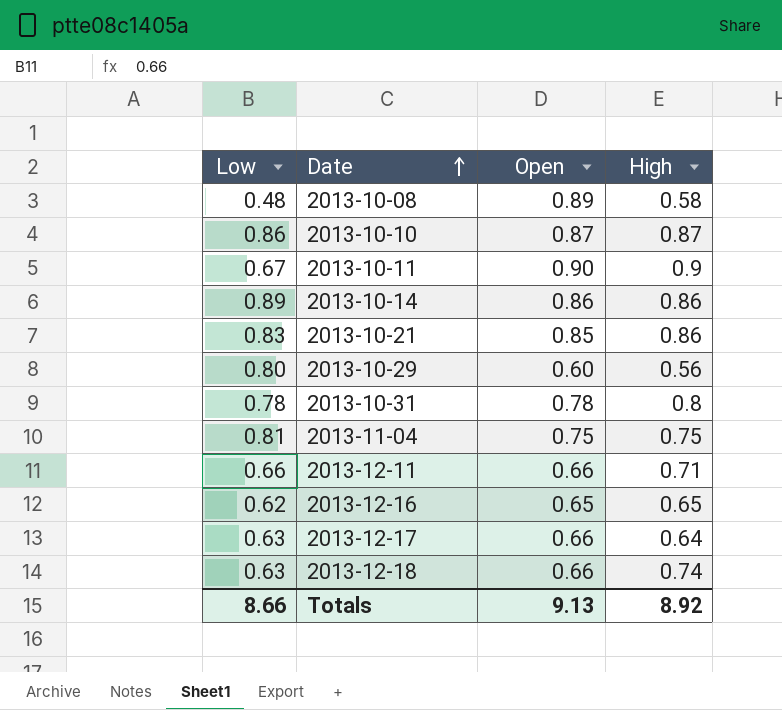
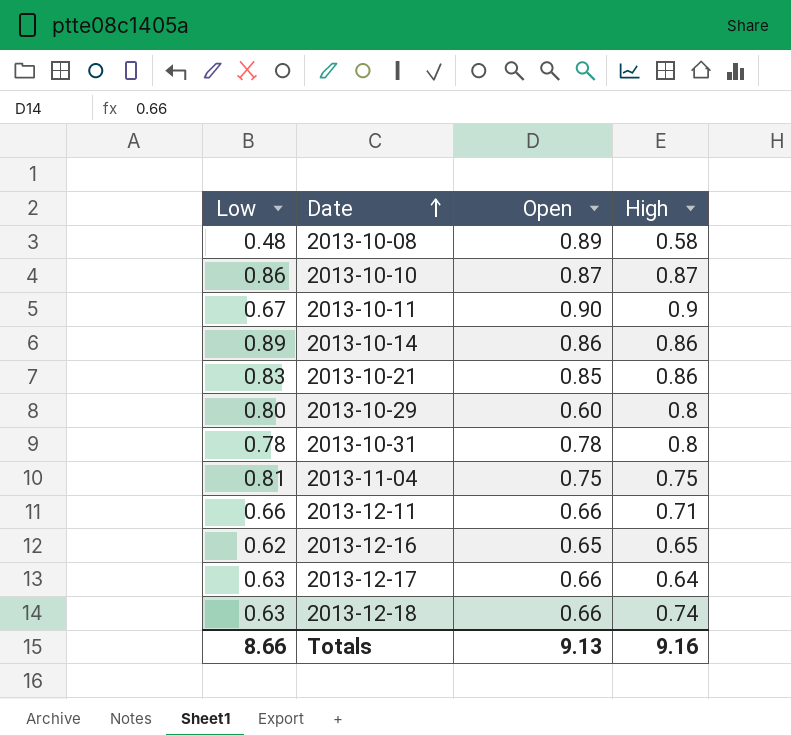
2013-10-29 | High: 0.56 -> 0.8
Totals | High: 8.92 -> 9.16

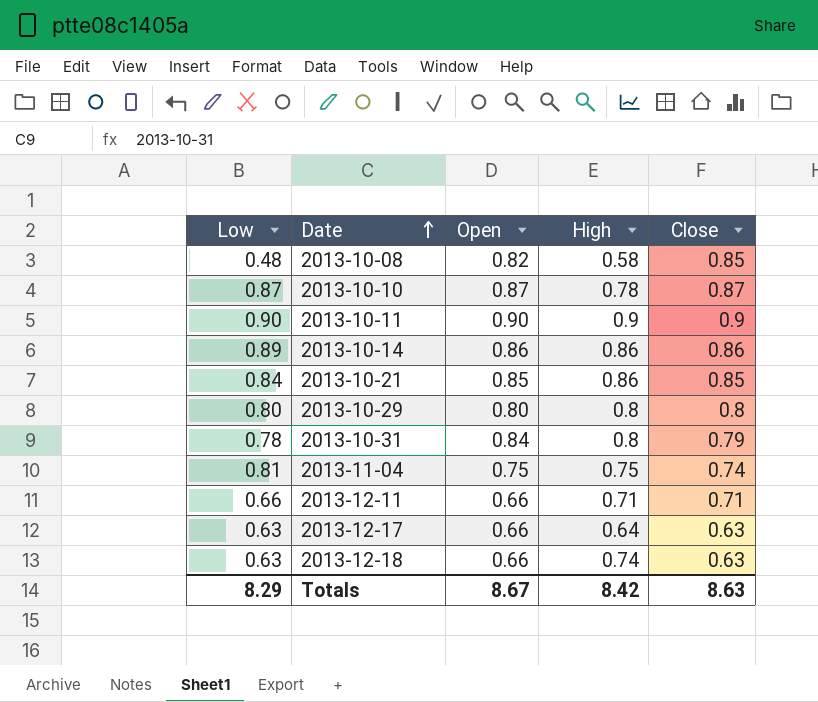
column Close | position: none -> 5
row 2013-12-16: 0.62 | 0.65 | 0.65 -> none
2013-10-08 | Open: 0.89 -> 0.82
2013-10-10 | Low: 0.86 -> 0.87
2013-10-10 | High: 0.87 -> 0.78
2013-10-11 | Low: 0.67 -> 0.90
2013-10-21 | Low: 0.83 -> 0.84
2013-10-29 | Open: 0.60 -> 0.80
2013-10-31 | Open: 0.78 -> 0.84
Totals | Low: 8.66 -> 8.29
Totals | Open: 9.13 -> 8.67
Totals | High: 9.16 -> 8.42

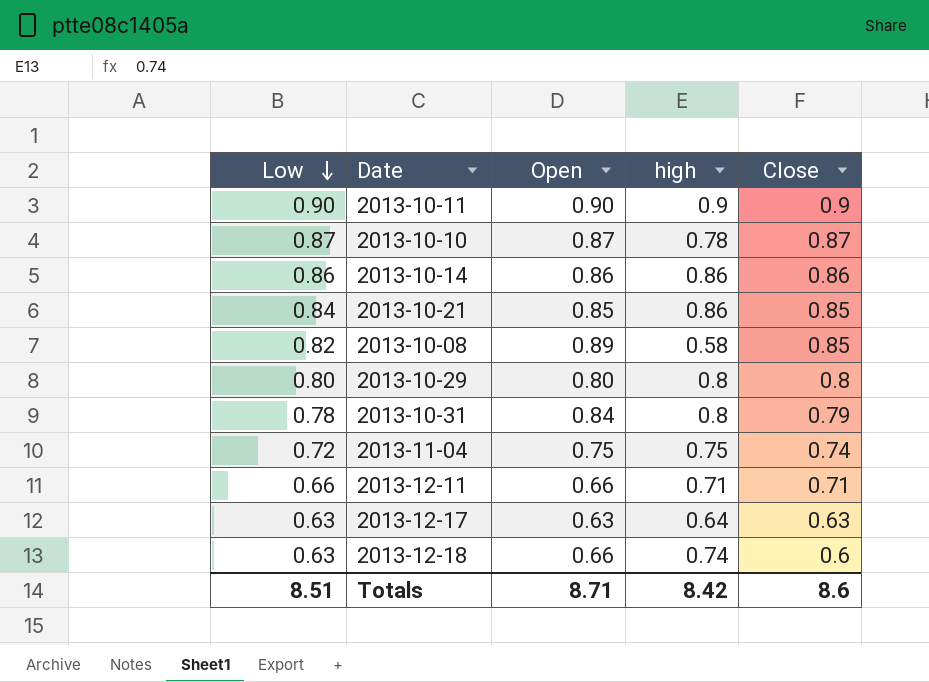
row order: Date ascending -> Low descending
column name: High -> high
2013-10-14 | Low: 0.89 -> 0.86
2013-10-08 | Low: 0.48 -> 0.82
2013-10-08 | Open: 0.82 -> 0.89
2013-11-04 | Low: 0.81 -> 0.72
2013-12-17 | Open: 0.66 -> 0.63
2013-12-18 | Close: 0.63 -> 0.6
Totals | Low: 8.29 -> 8.51
Totals | Open: 8.67 -> 8.71
Totals | Close: 8.63 -> 8.6

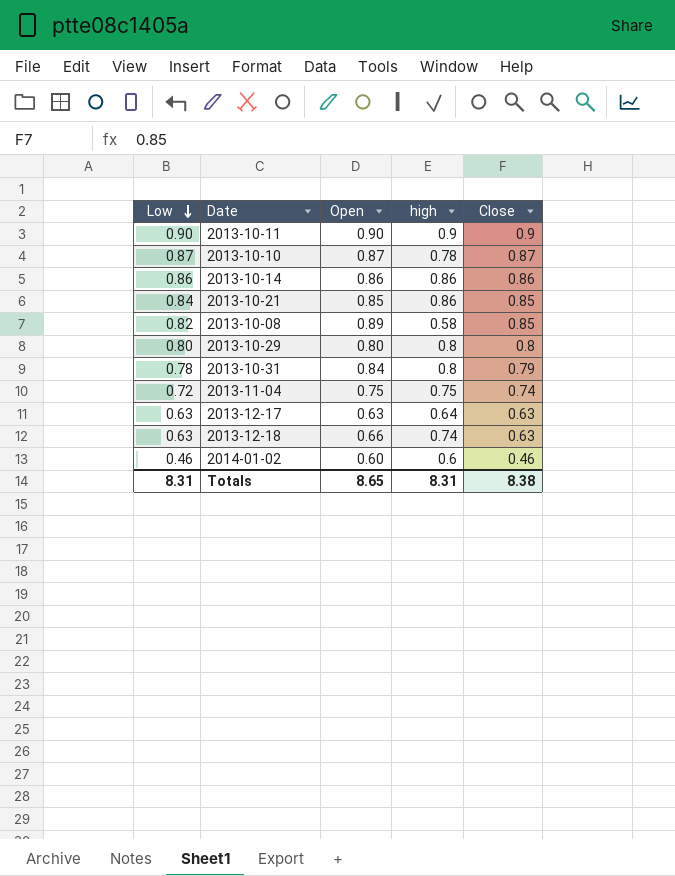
row 2013-12-11: 0.66 | 0.66 | 0.71 | 0.71 -> none
2013-12-18 | Close: 0.6 -> 0.63
row 2014-01-02: none -> 0.46 | 0.60 | 0.6 | 0.46
Totals | Low: 8.51 -> 8.31
Totals | Open: 8.71 -> 8.65
Totals | high: 8.42 -> 8.31
Totals | Close: 8.6 -> 8.38

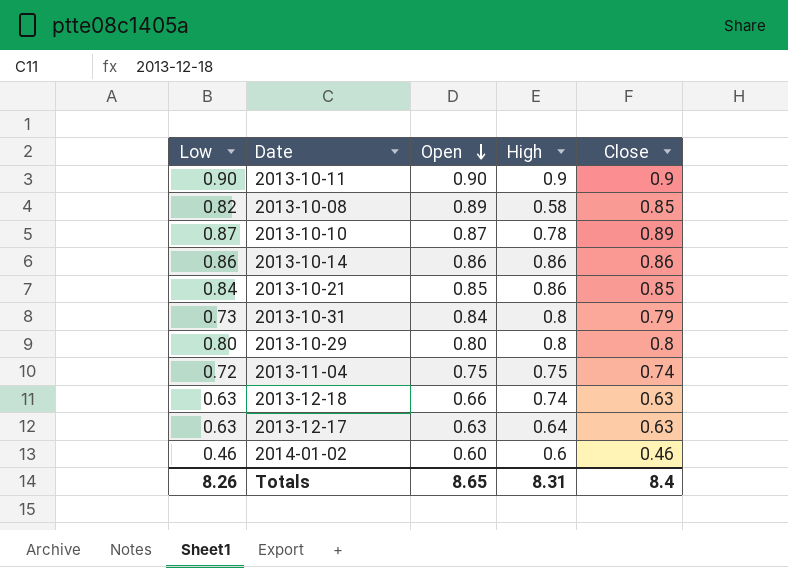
row order: Low descending -> Open descending
column name: high -> High
2013-10-10 | Close: 0.87 -> 0.89
2013-10-31 | Low: 0.78 -> 0.73
Totals | Low: 8.31 -> 8.26
Totals | Close: 8.38 -> 8.4

